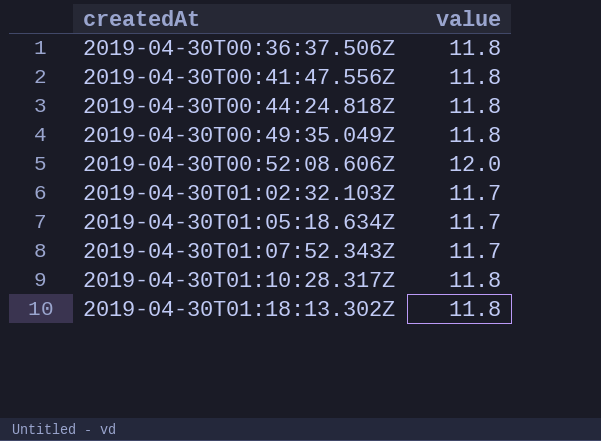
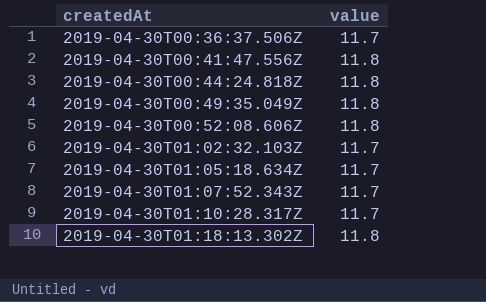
2019-04-30T00:36:37.506Z | value: 11.8 -> 11.7
2019-04-30T00:52:08.606Z | value: 12.0 -> 11.8
2019-04-30T01:10:28.317Z | value: 11.8 -> 11.7

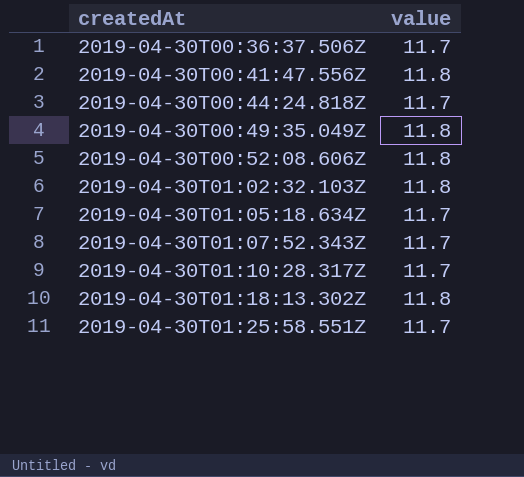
2019-04-30T00:44:24.818Z | value: 11.8 -> 11.7
2019-04-30T01:02:32.103Z | value: 11.7 -> 11.8
row 2019-04-30T01:25:58.551Z: none -> 11.7

